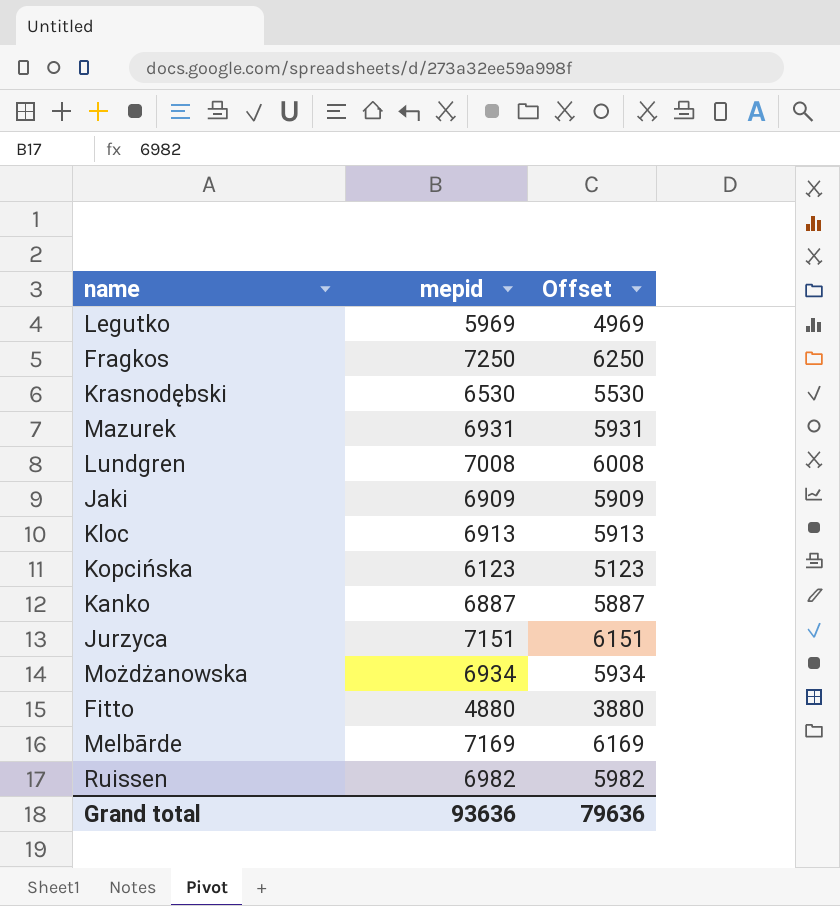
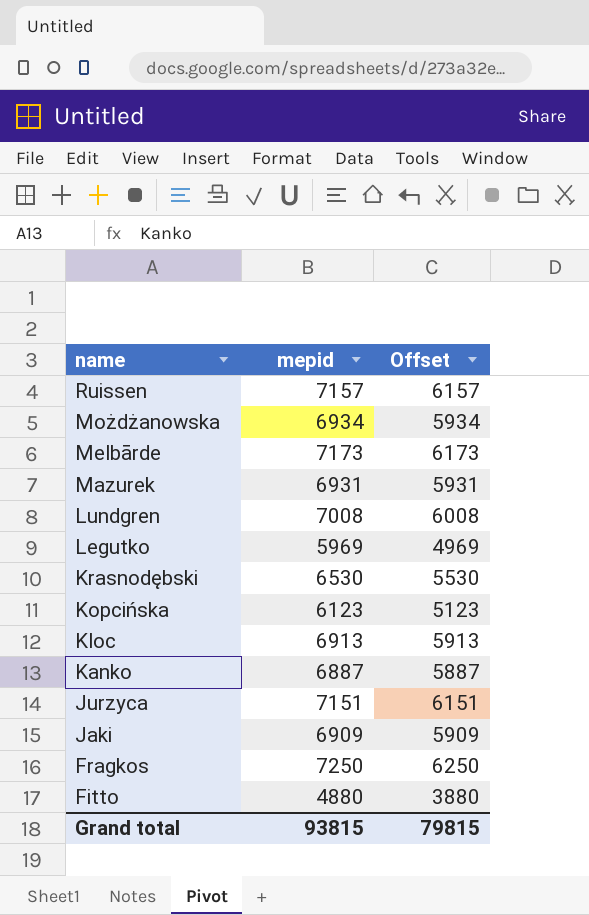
row order: none -> name descending
Ruissen | mepid: 6982 -> 7157
Ruissen | Offset: 5982 -> 6157
Melbārde | mepid: 7169 -> 7173
Melbārde | Offset: 6169 -> 6173
Grand total | mepid: 93636 -> 93815
Grand total | Offset: 79636 -> 79815

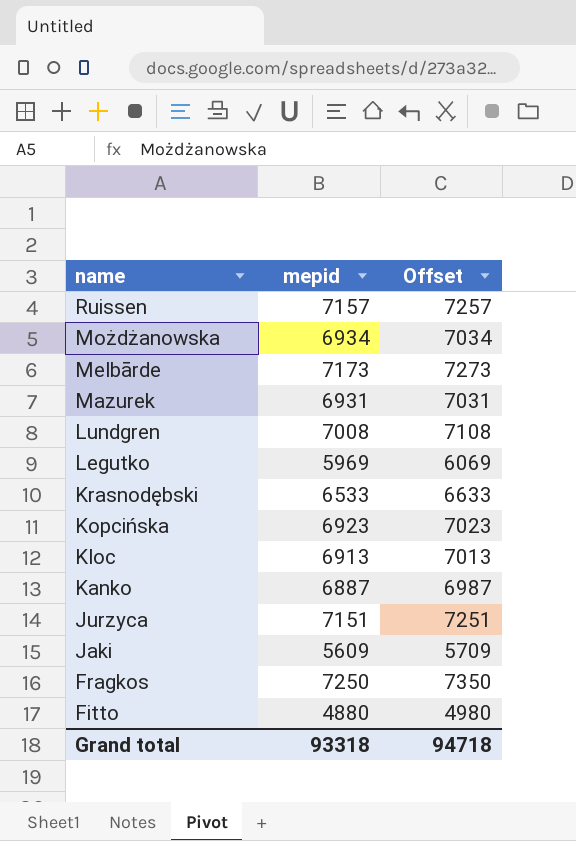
column Offset | formula: [mepid] - 1000 -> [mepid] + 100
Krasnodębski | mepid: 6530 -> 6533
Kopcińska | mepid: 6123 -> 6923
Jaki | mepid: 6909 -> 5609
Grand total | mepid: 93815 -> 93318
Grand total | Offset: 79815 -> 94718

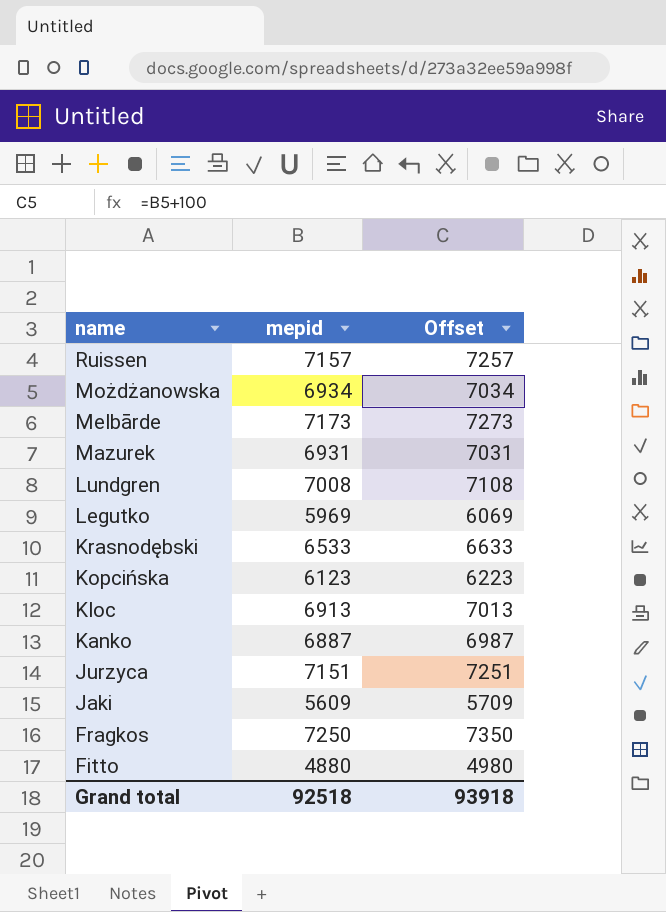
Kopcińska | mepid: 6923 -> 6123
Kopcińska | Offset: 7023 -> 6223
Grand total | mepid: 93318 -> 92518
Grand total | Offset: 94718 -> 93918

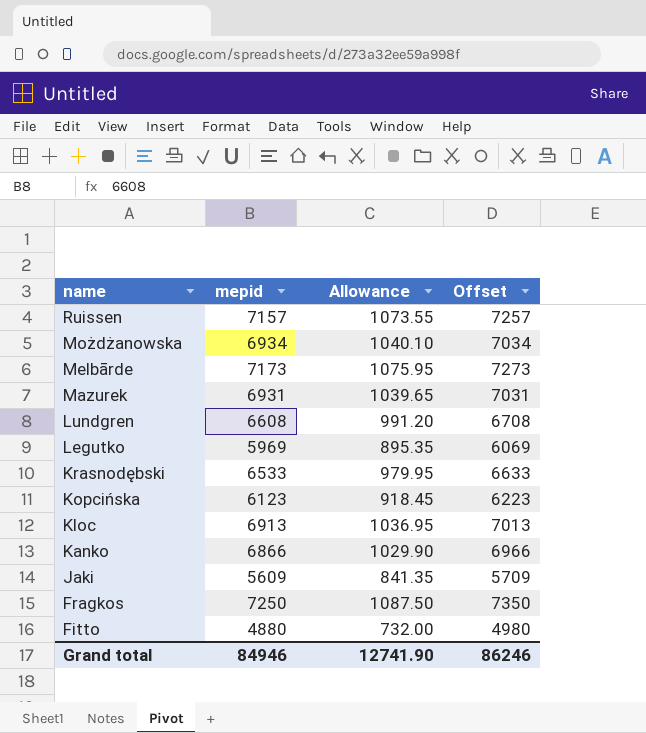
column Allowance | formula: none -> [mepid] * 0.15
row Jurzyca: 7151 | 7251 -> none
Lundgren | mepid: 7008 -> 6608
Lundgren | Offset: 7108 -> 6708
Kanko | mepid: 6887 -> 6866
Kanko | Offset: 6987 -> 6966
Grand total | mepid: 92518 -> 84946
Grand total | Offset: 93918 -> 86246

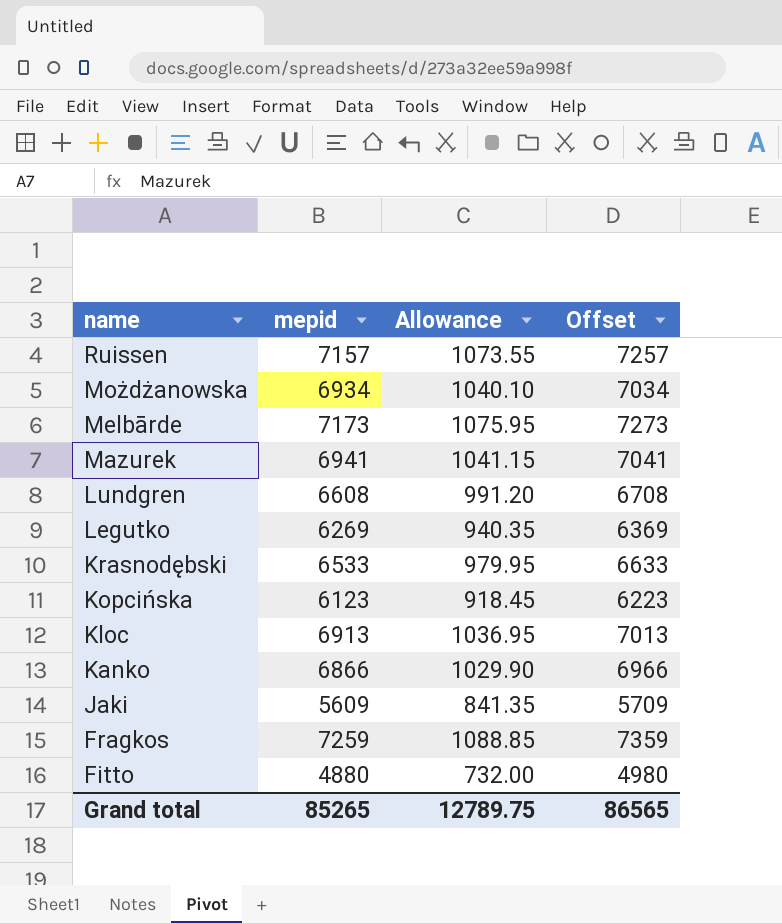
Mazurek | mepid: 6931 -> 6941
Mazurek | Allowance: 1039.65 -> 1041.15
Mazurek | Offset: 7031 -> 7041
Legutko | mepid: 5969 -> 6269
Legutko | Allowance: 895.35 -> 940.35
Legutko | Offset: 6069 -> 6369
Fragkos | mepid: 7250 -> 7259
Fragkos | Allowance: 1087.50 -> 1088.85
Fragkos | Offset: 7350 -> 7359
Grand total | mepid: 84946 -> 85265
Grand total | Allowance: 12741.90 -> 12789.75
Grand total | Offset: 86246 -> 86565

